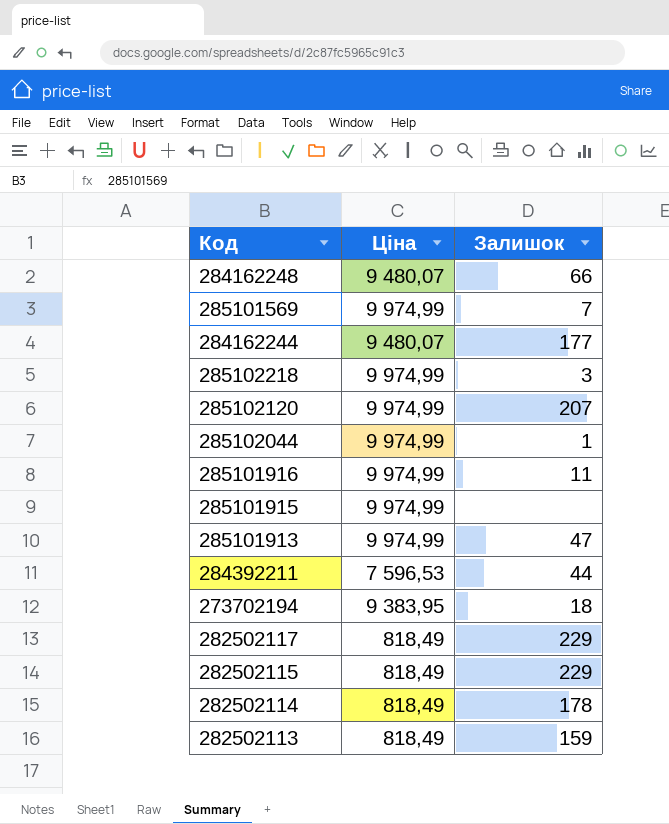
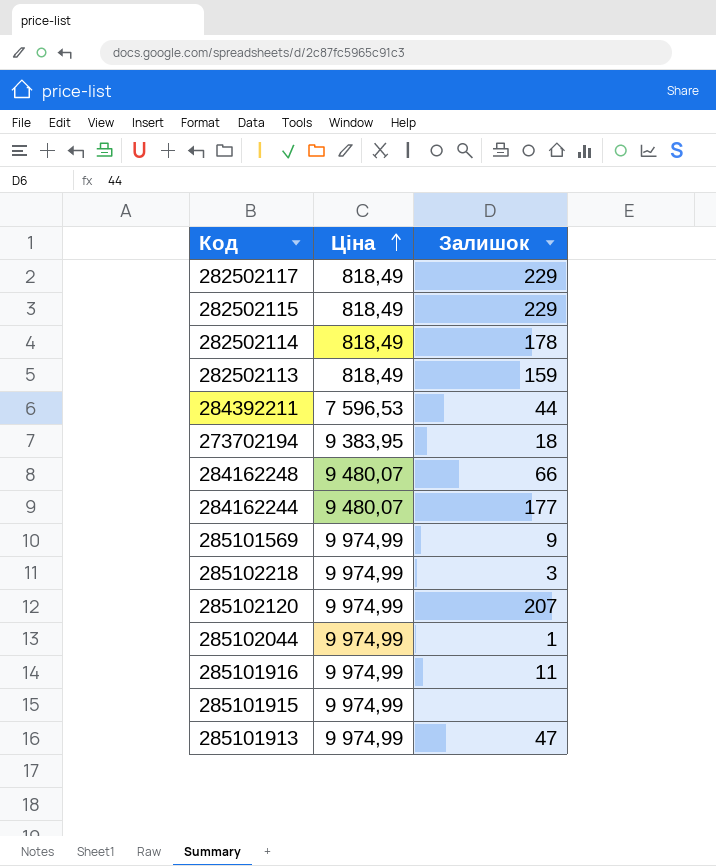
row order: none -> Ціна ascending
285101569 | Залишок: 7 -> 9

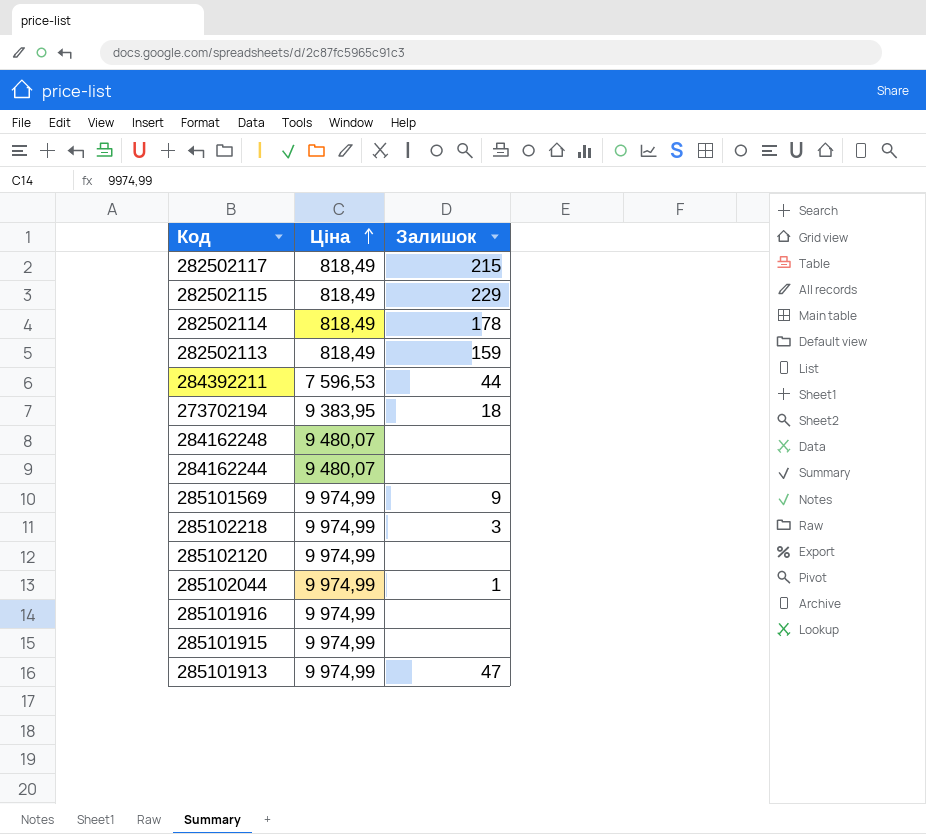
282502117 | Залишок: 229 -> 215
284162248 | Залишок: 66 -> none
284162244 | Залишок: 177 -> none
285102120 | Залишок: 207 -> none
285101916 | Залишок: 11 -> none

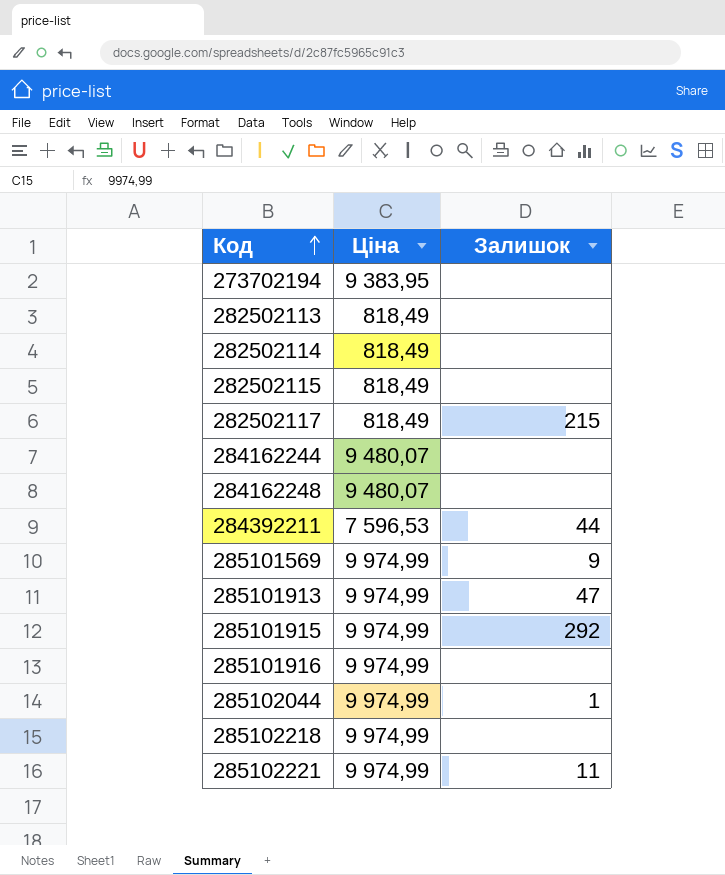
row order: Ціна ascending -> Код ascending
row 285102120: 9 974,99 | none -> none
273702194 | Залишок: 18 -> none
282502113 | Залишок: 159 -> none
282502114 | Залишок: 178 -> none
282502115 | Залишок: 229 -> none
285101915 | Залишок: none -> 292
285102218 | Залишок: 3 -> none
row 285102221: none -> 9 974,99 | 11

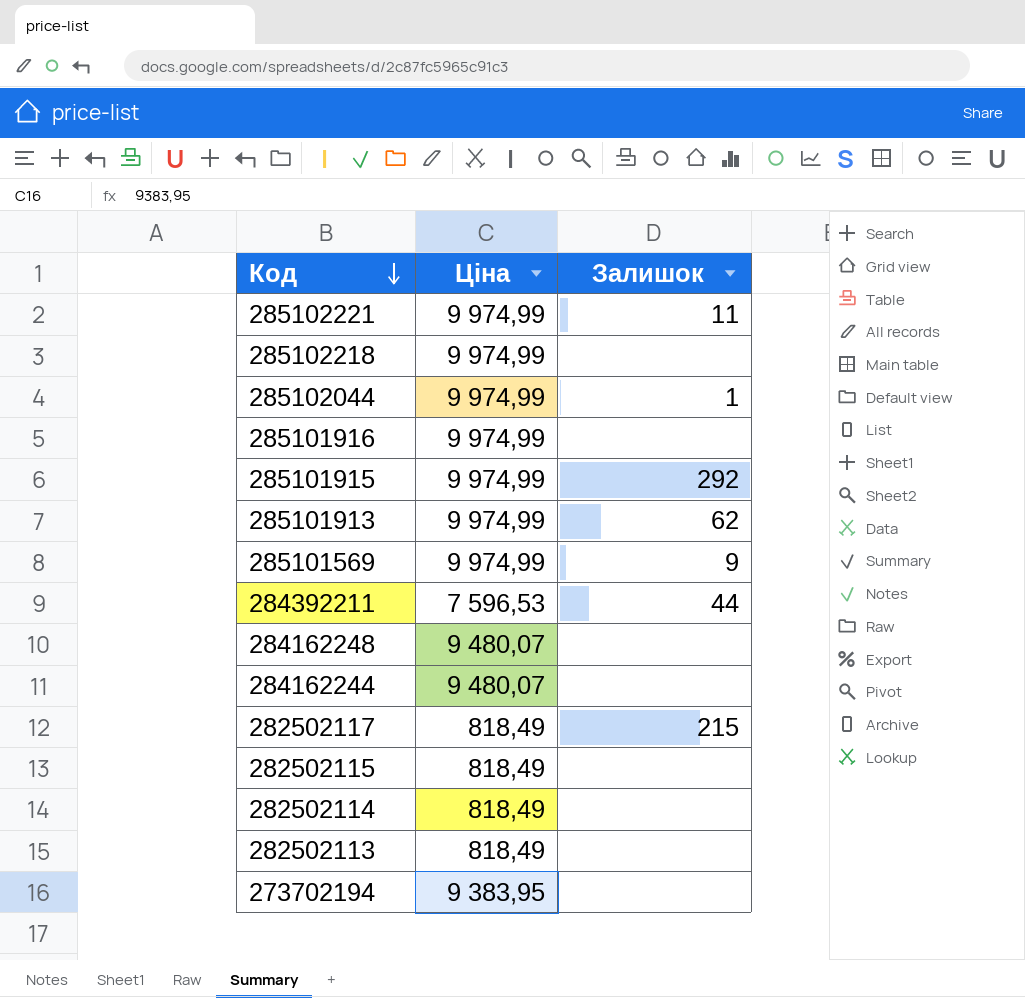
row order: Код ascending -> Код descending
285101913 | Залишок: 47 -> 62

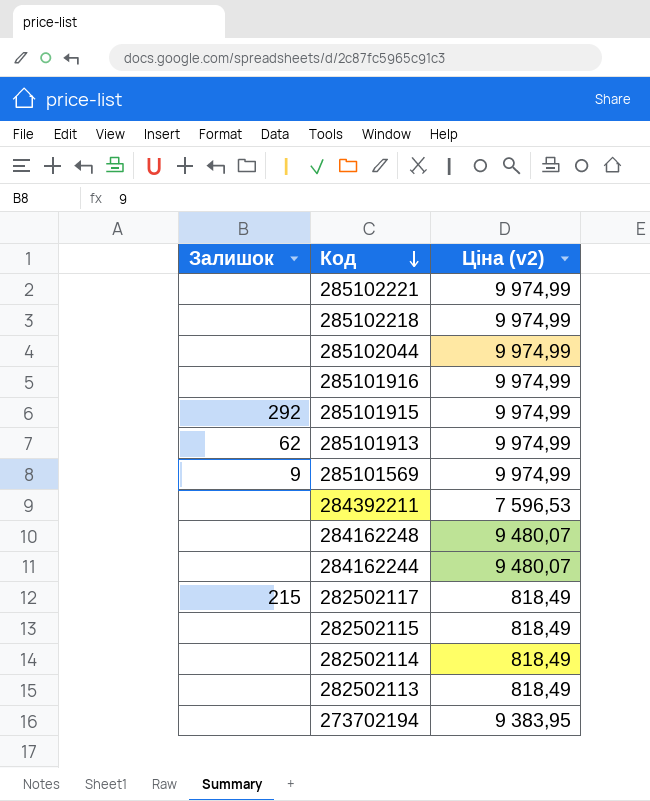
column Залишок | position: 3 -> 1
column name: Ціна -> Ціна (v2)
285102221 | Залишок: 11 -> none
285102044 | Залишок: 1 -> none
284392211 | Залишок: 44 -> none

